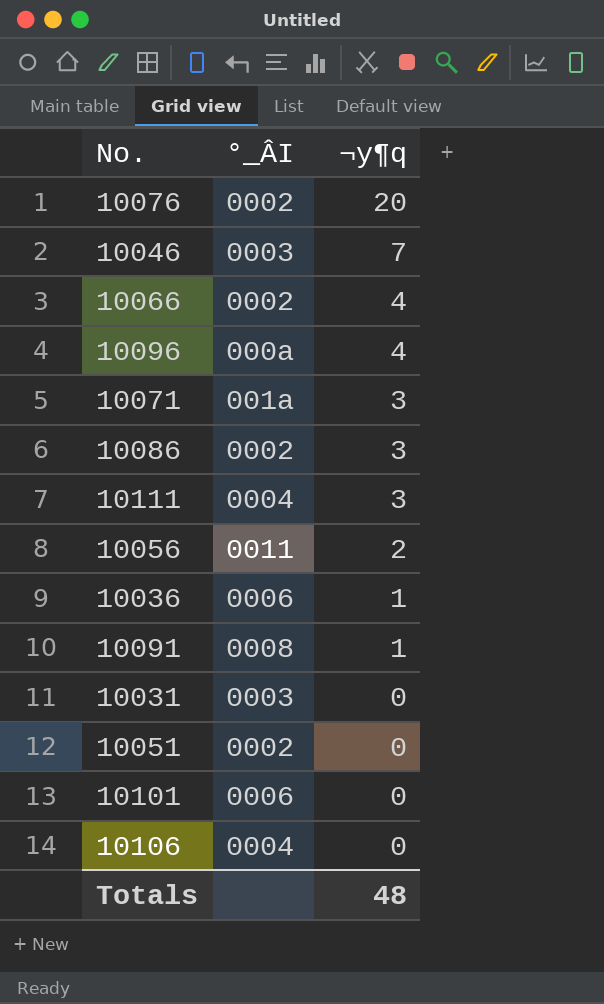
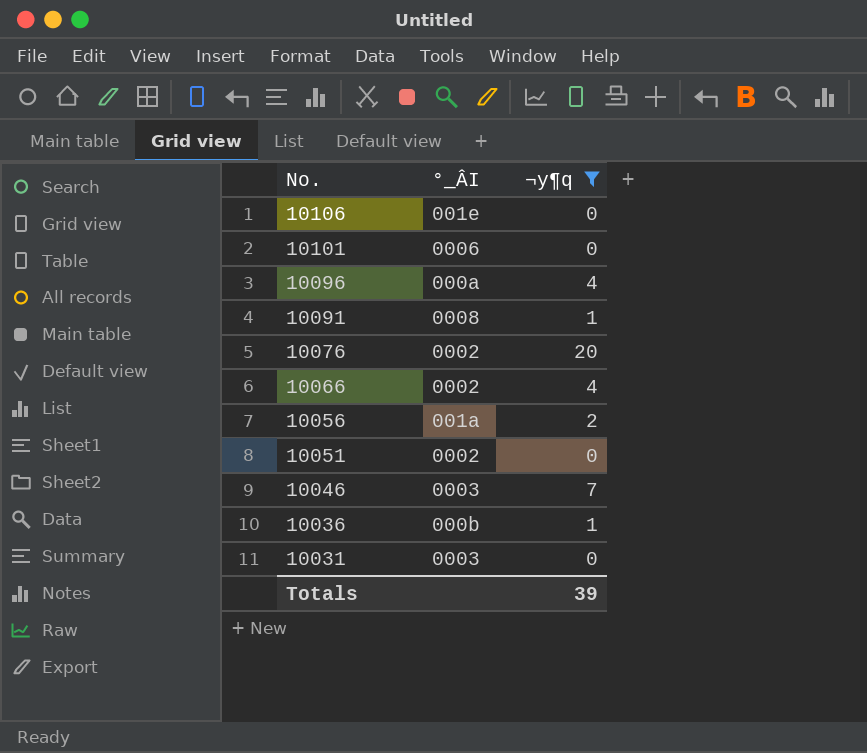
filter: none -> ¬y¶q != 3
row order: ¬y¶q descending -> No. descending
10106 | °_ÂI: 0004 -> 001e
10056 | °_ÂI: 0011 -> 001a
10036 | °_ÂI: 0006 -> 000b
Totals | ¬y¶q: 48 -> 39

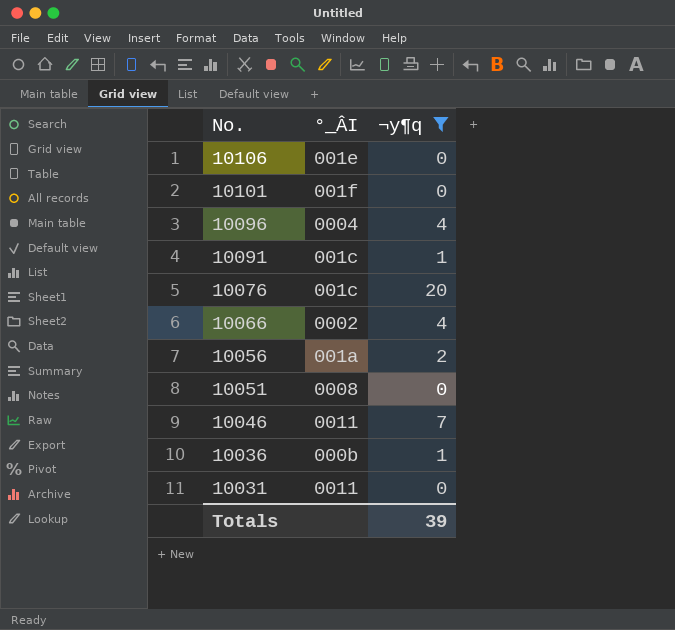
10101 | °_ÂI: 0006 -> 001f
10096 | °_ÂI: 000a -> 0004
10091 | °_ÂI: 0008 -> 001c
10076 | °_ÂI: 0002 -> 001c
10051 | °_ÂI: 0002 -> 0008
10046 | °_ÂI: 0003 -> 0011
10031 | °_ÂI: 0003 -> 0011

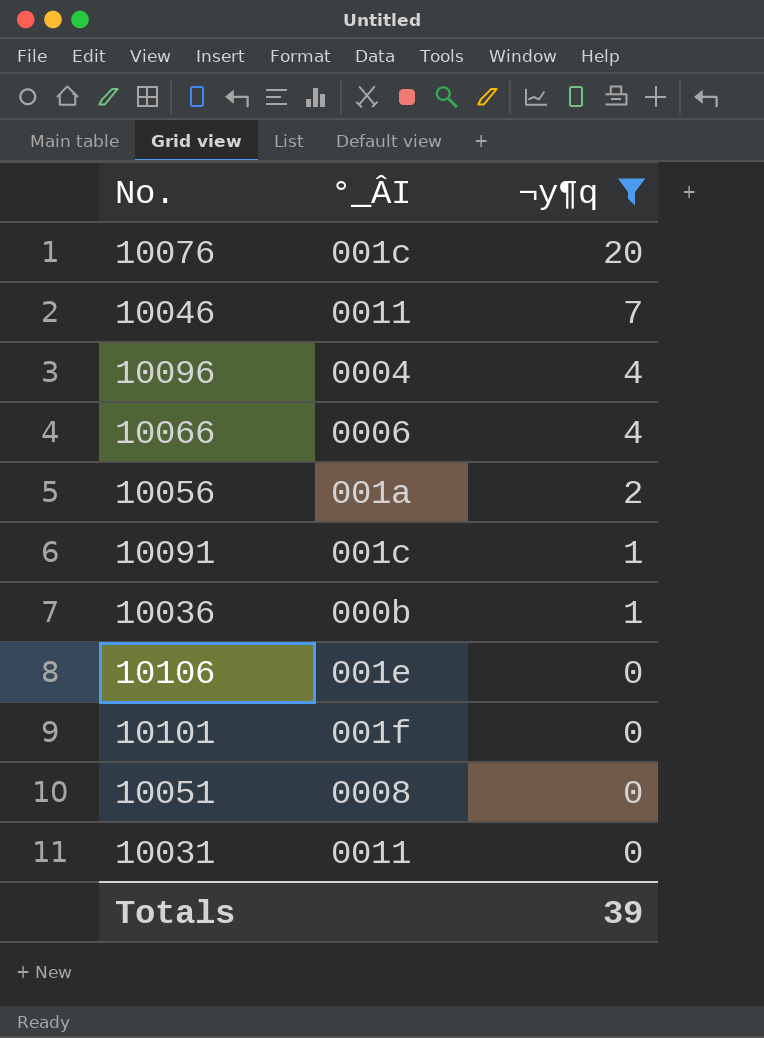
row order: No. descending -> ¬y¶q descending
10066 | °_ÂI: 0002 -> 0006

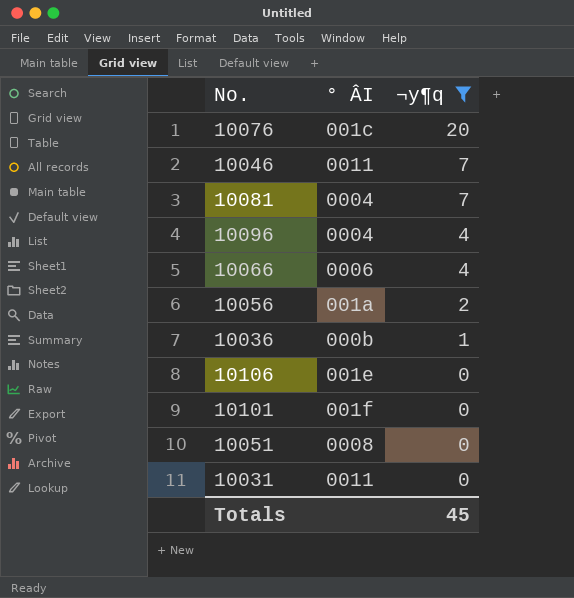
column name: °_ÂI -> ° ÂI
row 10091: 001c | 1 -> none
row 10081: none -> 0004 | 7
Totals | ¬y¶q: 39 -> 45

